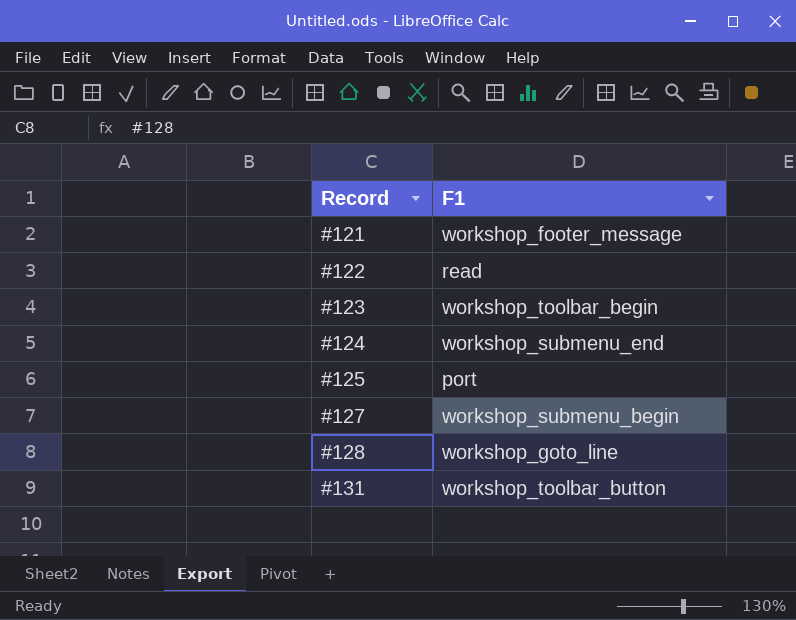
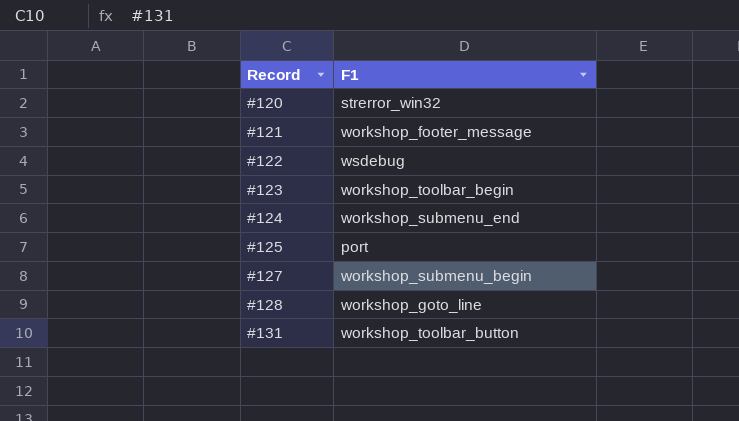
row #120: none -> strerror_win32
#122 | F1: read -> wsdebug

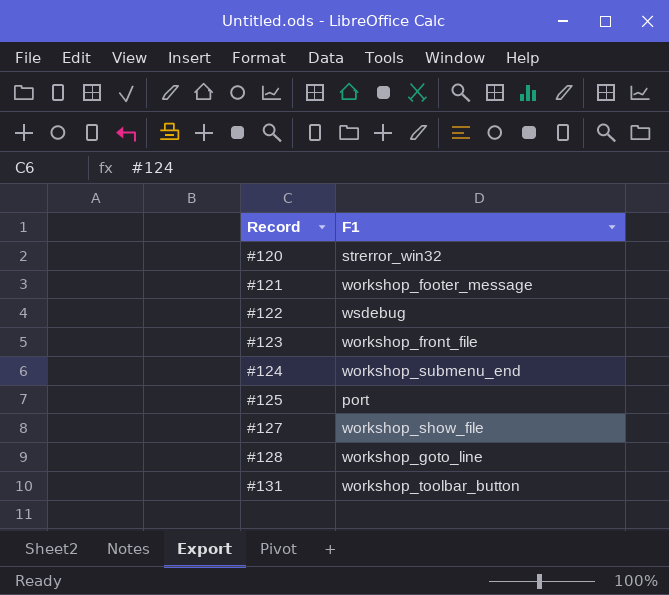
#123 | F1: workshop_toolbar_begin -> workshop_front_file
#127 | F1: workshop_submenu_begin -> workshop_show_file

